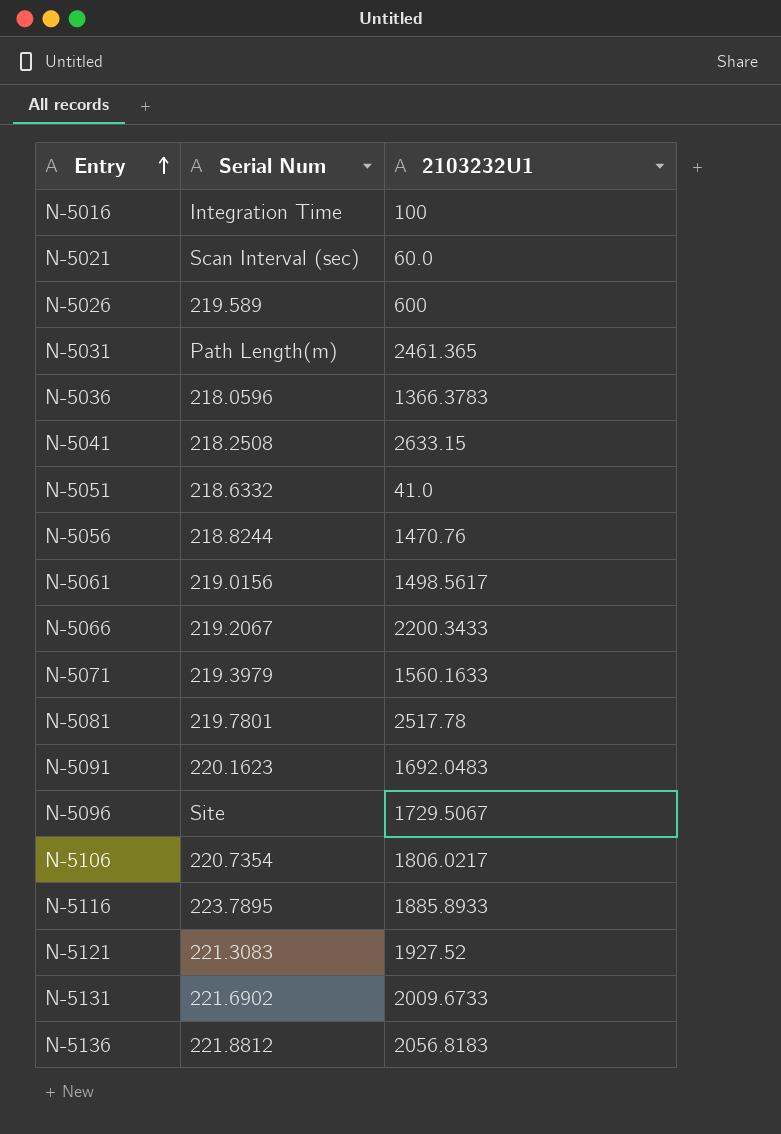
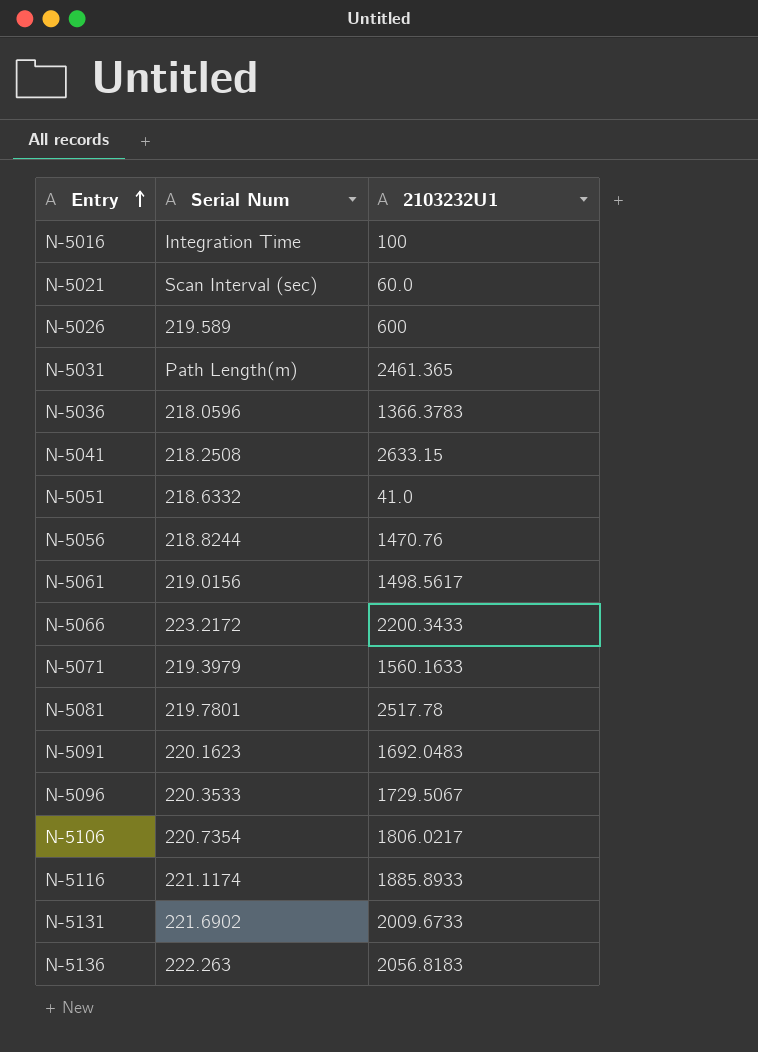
row N-5121: 221.3083 | 1927.52 -> none
N-5066 | Serial Num: 219.2067 -> 223.2172
N-5096 | Serial Num: Site -> 220.3533
N-5116 | Serial Num: 223.7895 -> 221.1174
N-5136 | Serial Num: 221.8812 -> 222.263

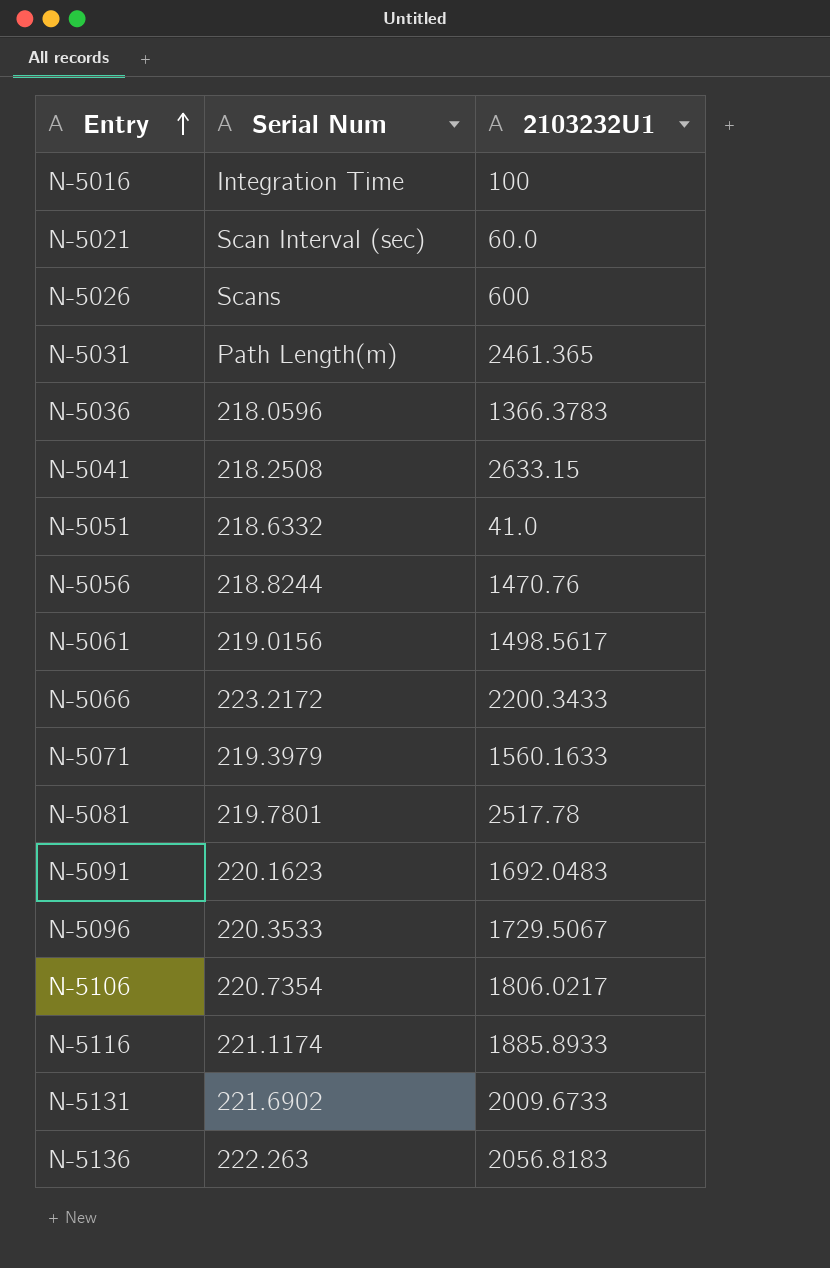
N-5026 | Serial Num: 219.589 -> Scans

